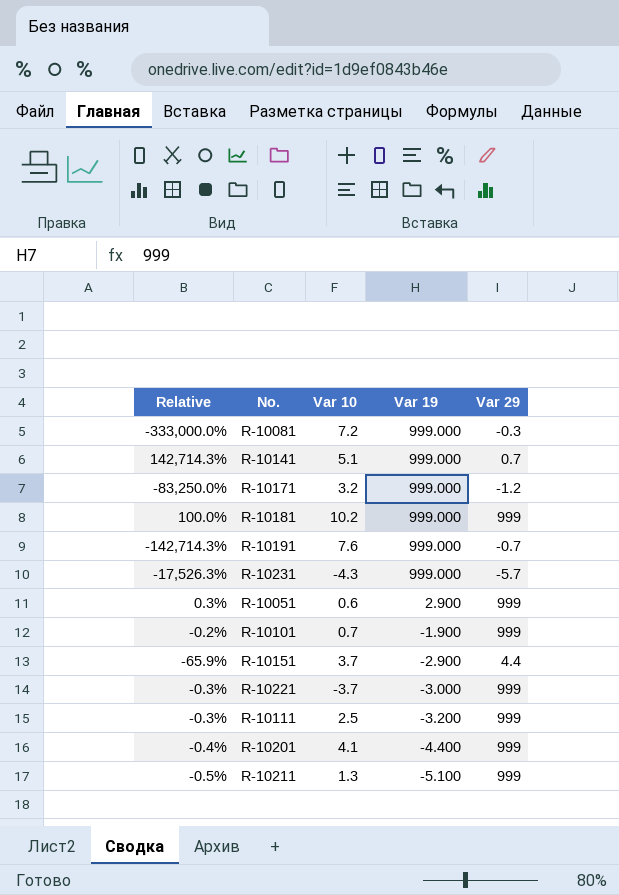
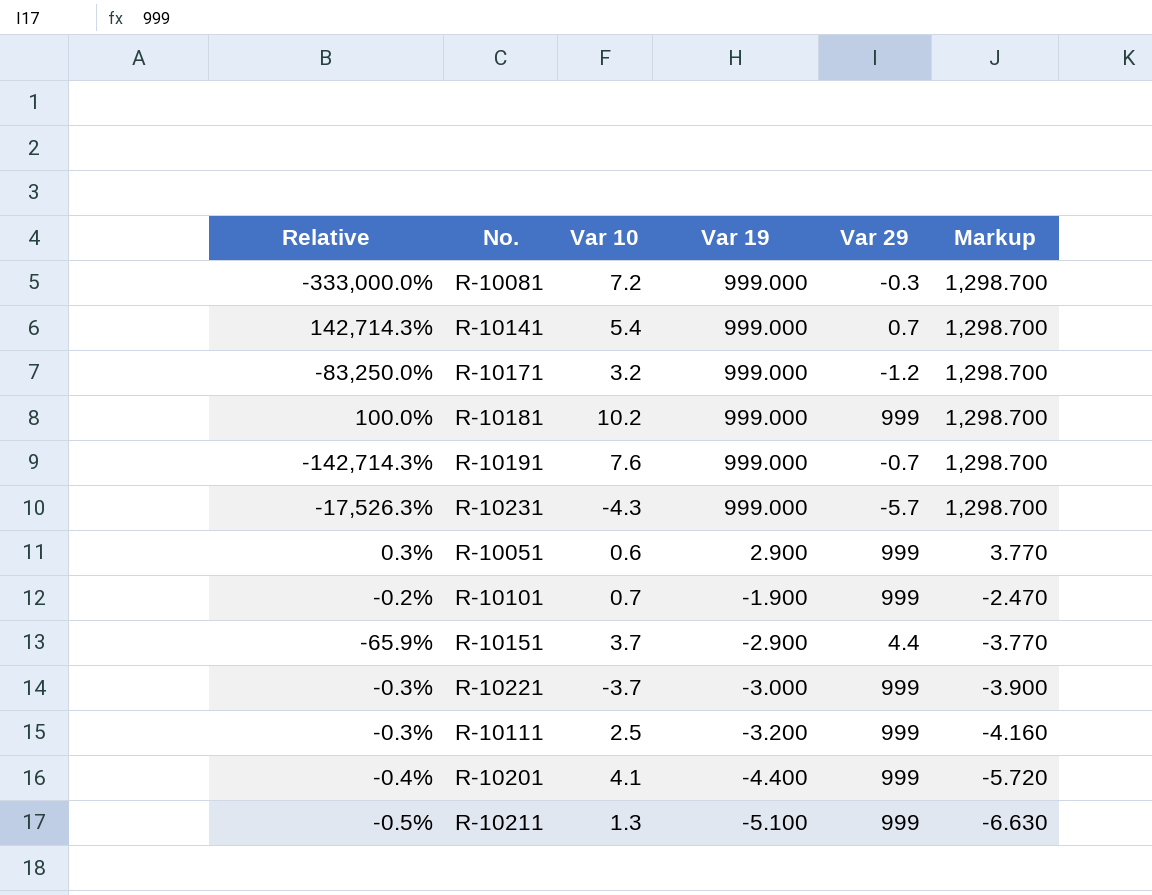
column Markup | formula: none -> [Var 19] * 1.3
R-10141 | Var 10: 5.1 -> 5.4

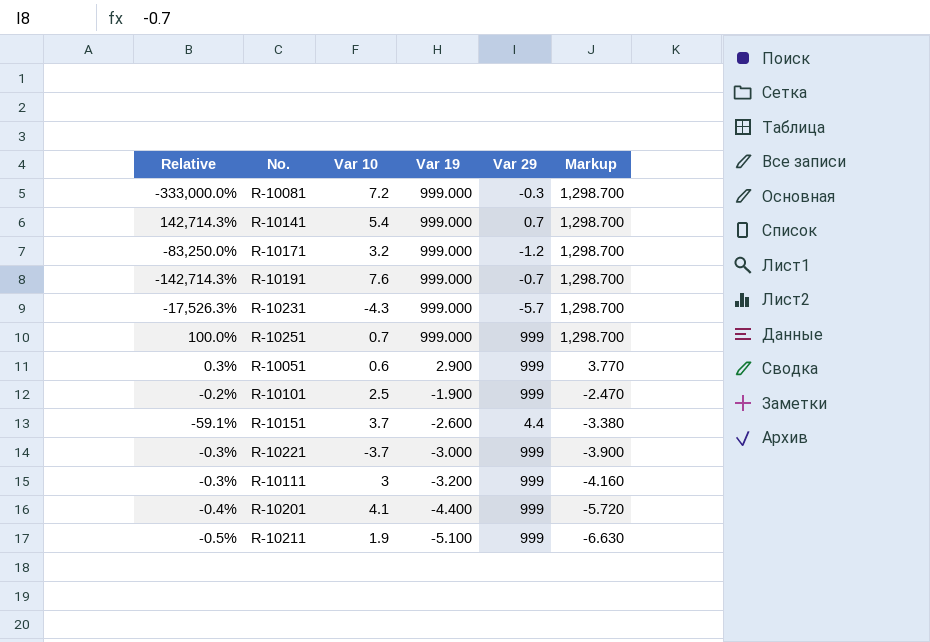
row R-10181: 100.0% | 10.2 | 999.000 | 999 | 1,298.700 -> none
row R-10251: none -> 100.0% | 0.7 | 999.000 | 999 | 1,298.700
R-10101 | Var 10: 0.7 -> 2.5
R-10151 | Relative: -65.9% -> -59.1%
R-10151 | Var 19: -2.900 -> -2.600
R-10151 | Markup: -3.770 -> -3.380
R-10111 | Var 10: 2.5 -> 3
R-10211 | Var 10: 1.3 -> 1.9

